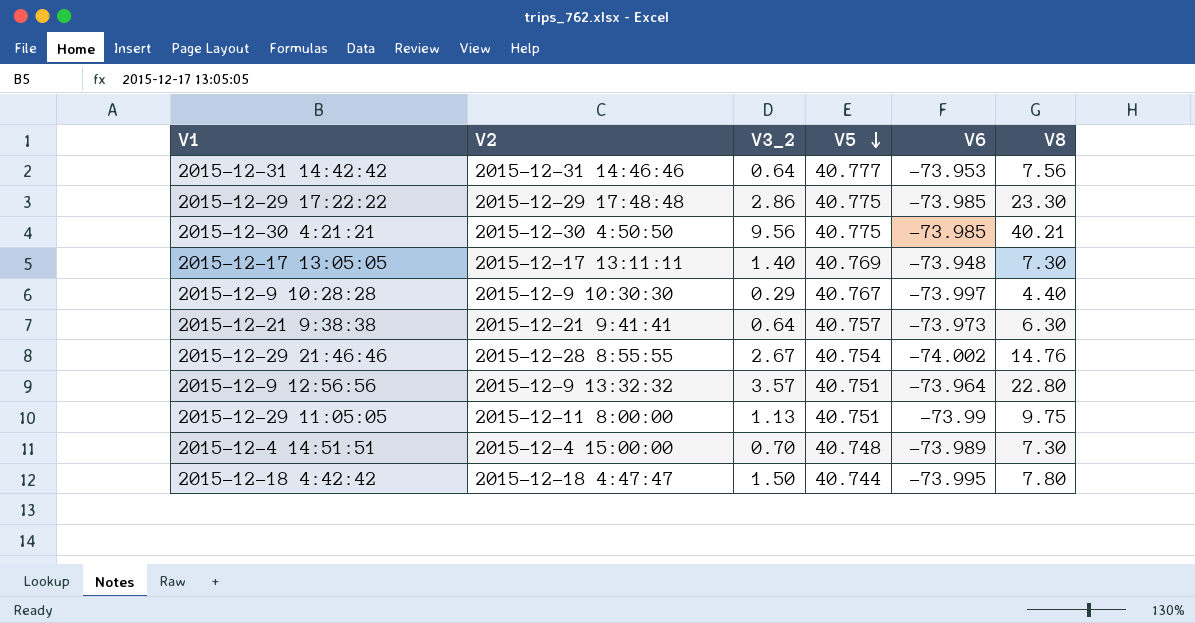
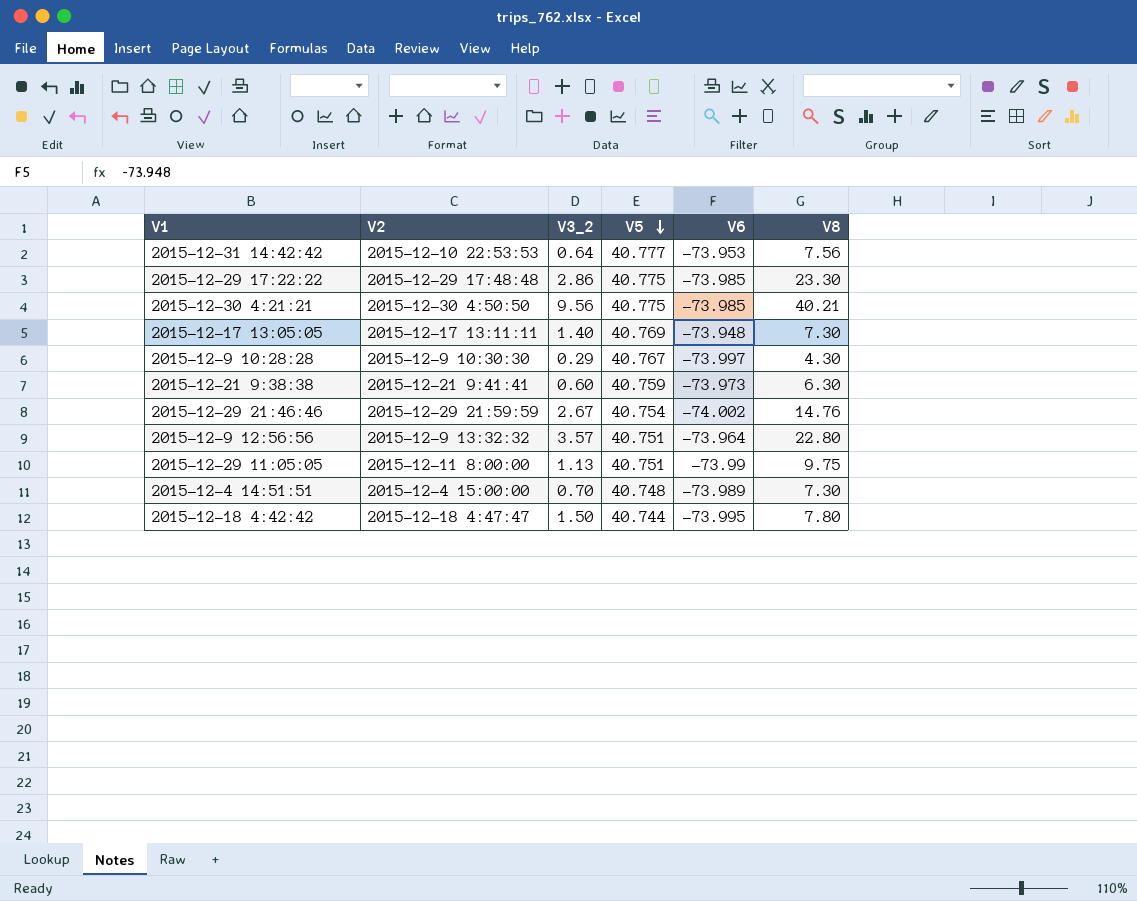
2015-12-31 14:42:42 | V2: 2015-12-31 14:46:46 -> 2015-12-10 22:53:53
2015-12-9 10:28:28 | V8: 4.40 -> 4.30
2015-12-21 9:38:38 | V3_2: 0.64 -> 0.60
2015-12-21 9:38:38 | V5: 40.757 -> 40.759
2015-12-29 21:46:46 | V2: 2015-12-28 8:55:55 -> 2015-12-29 21:59:59

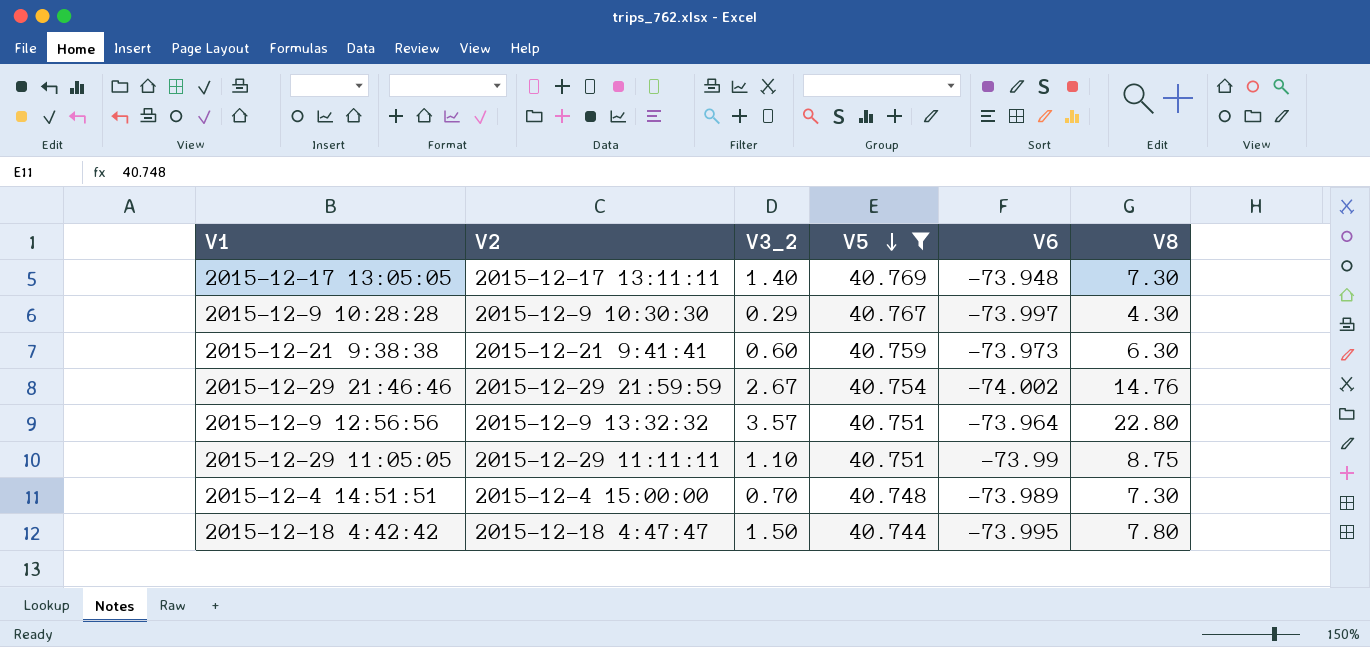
filter: none -> V5 <= 40.769
2015-12-29 11:05:05 | V2: 2015-12-11 8:00:00 -> 2015-12-29 11:11:11
2015-12-29 11:05:05 | V3_2: 1.13 -> 1.10
2015-12-29 11:05:05 | V8: 9.75 -> 8.75

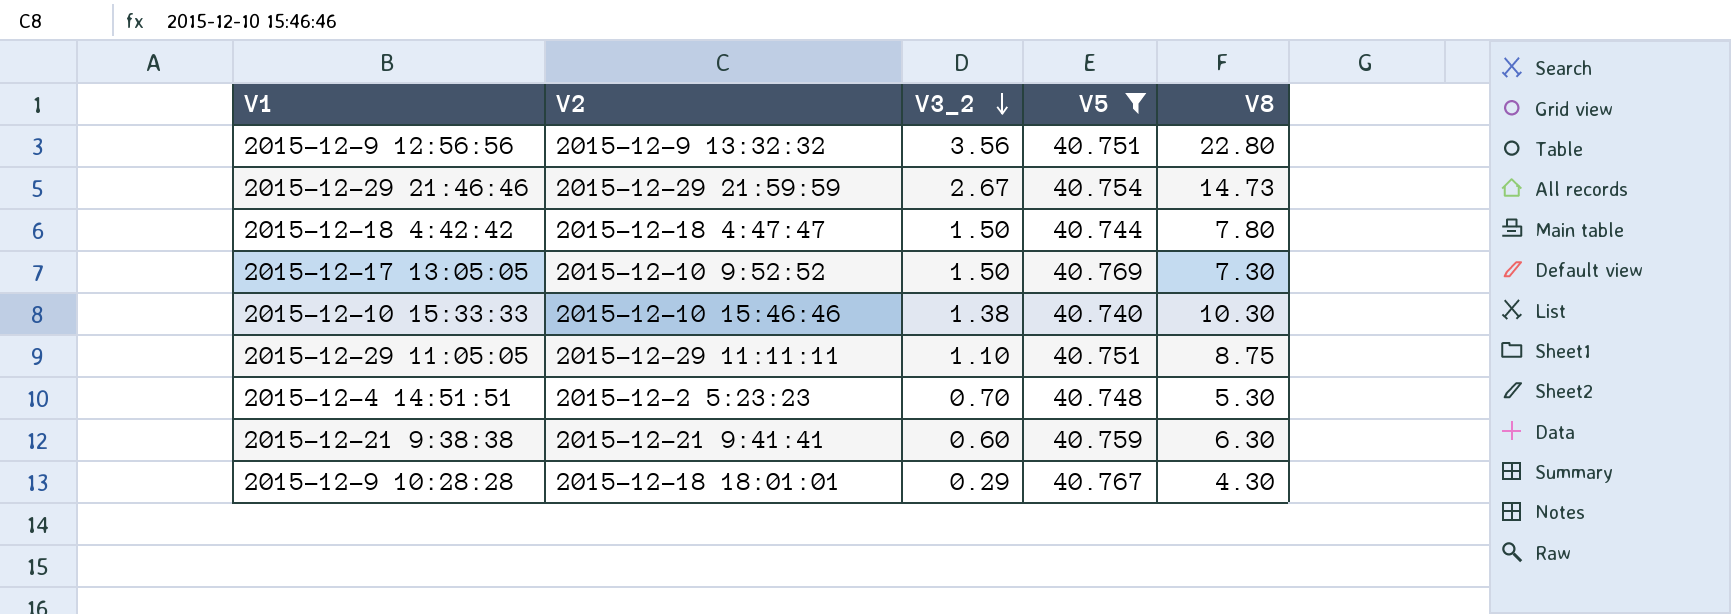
row order: V5 descending -> V3_2 descending
column V6 | position: 5 -> none
2015-12-9 12:56:56 | V3_2: 3.57 -> 3.56
2015-12-29 21:46:46 | V8: 14.76 -> 14.73
2015-12-17 13:05:05 | V2: 2015-12-17 13:11:11 -> 2015-12-10 9:52:52
2015-12-17 13:05:05 | V3_2: 1.40 -> 1.50
row 2015-12-10 15:33:33: none -> 2015-12-10 15:46:46 | 1.38 | 40.740 | 10.30
2015-12-4 14:51:51 | V2: 2015-12-4 15:00:00 -> 2015-12-2 5:23:23
2015-12-4 14:51:51 | V8: 7.30 -> 5.30
2015-12-9 10:28:28 | V2: 2015-12-9 10:30:30 -> 2015-12-18 18:01:01

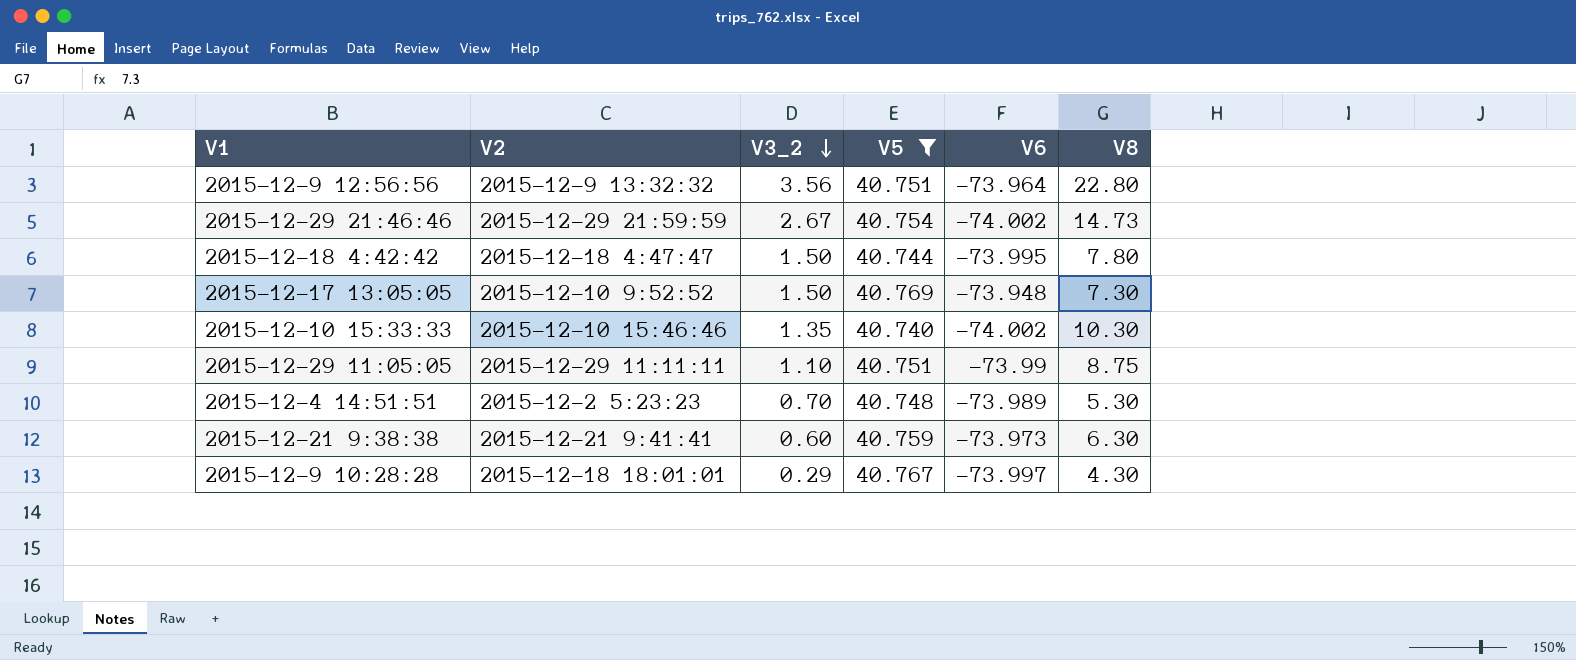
column V6 | position: none -> 5
2015-12-10 15:33:33 | V3_2: 1.38 -> 1.35

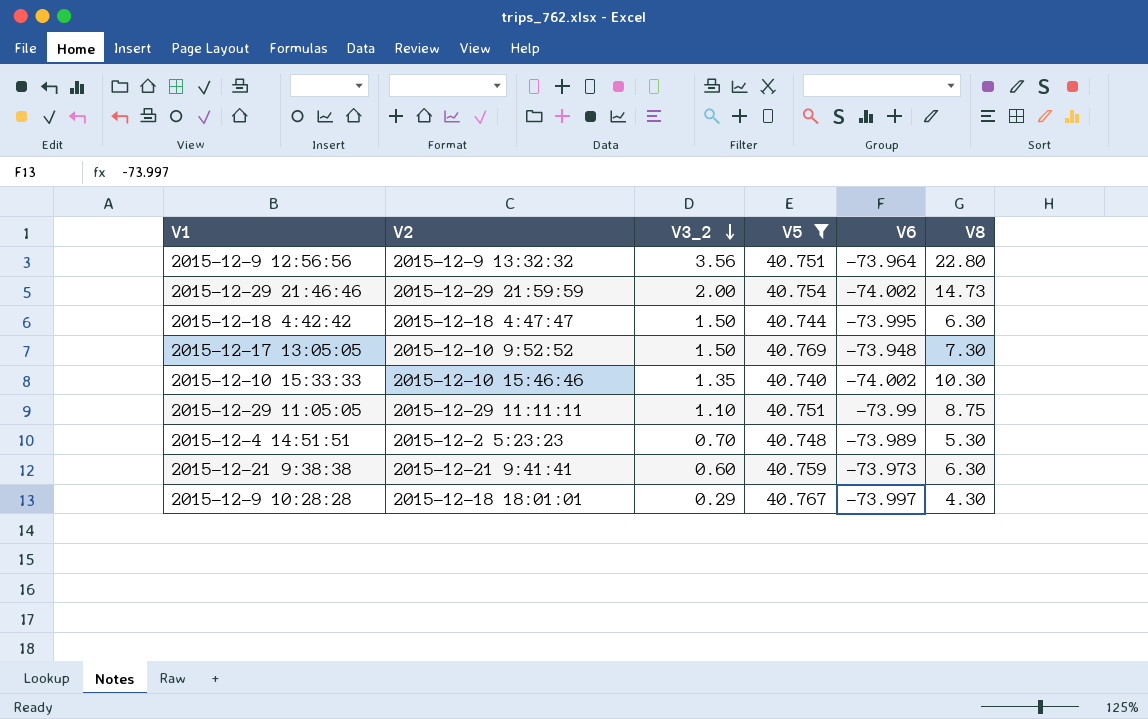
2015-12-29 21:46:46 | V3_2: 2.67 -> 2.00
2015-12-18 4:42:42 | V8: 7.80 -> 6.30

